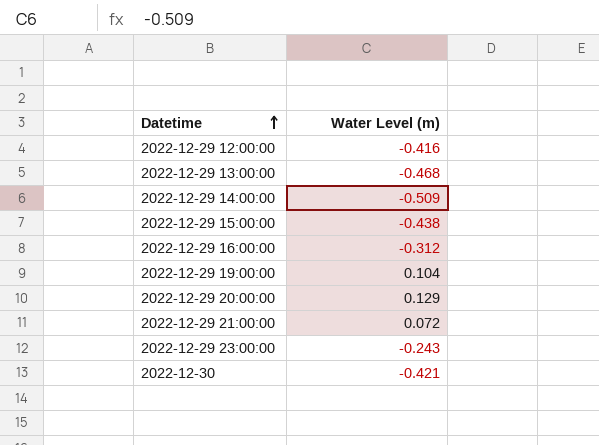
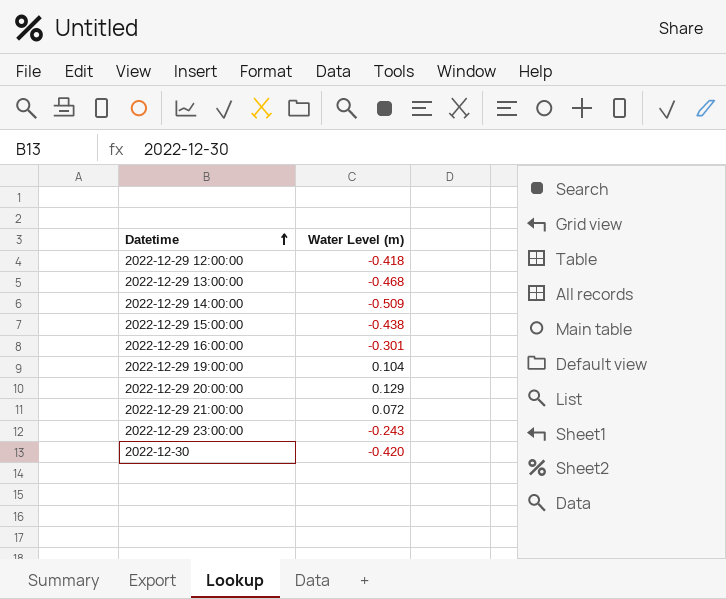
2022-12-29 12:00:00 | Water Level (m): -0.416 -> -0.418
2022-12-29 16:00:00 | Water Level (m): -0.312 -> -0.301
2022-12-30 | Water Level (m): -0.421 -> -0.420

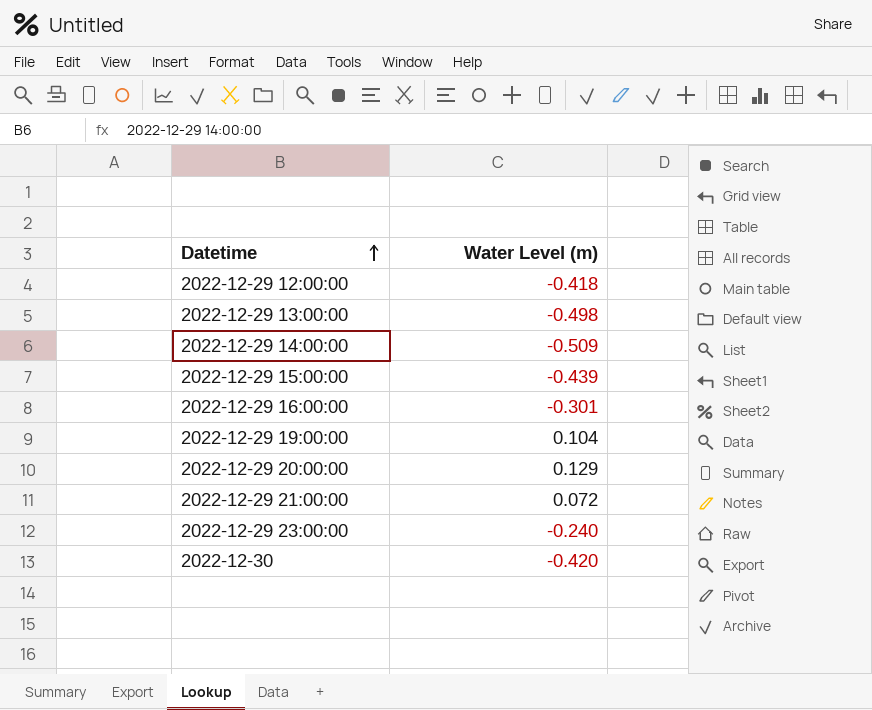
2022-12-29 13:00:00 | Water Level (m): -0.468 -> -0.498
2022-12-29 15:00:00 | Water Level (m): -0.438 -> -0.439
2022-12-29 23:00:00 | Water Level (m): -0.243 -> -0.240

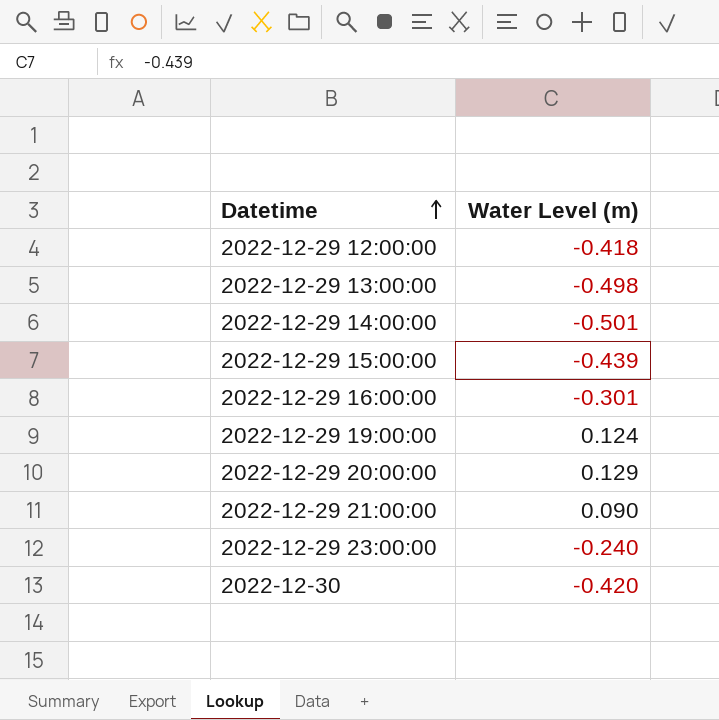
2022-12-29 14:00:00 | Water Level (m): -0.509 -> -0.501
2022-12-29 19:00:00 | Water Level (m): 0.104 -> 0.124
2022-12-29 21:00:00 | Water Level (m): 0.072 -> 0.090

